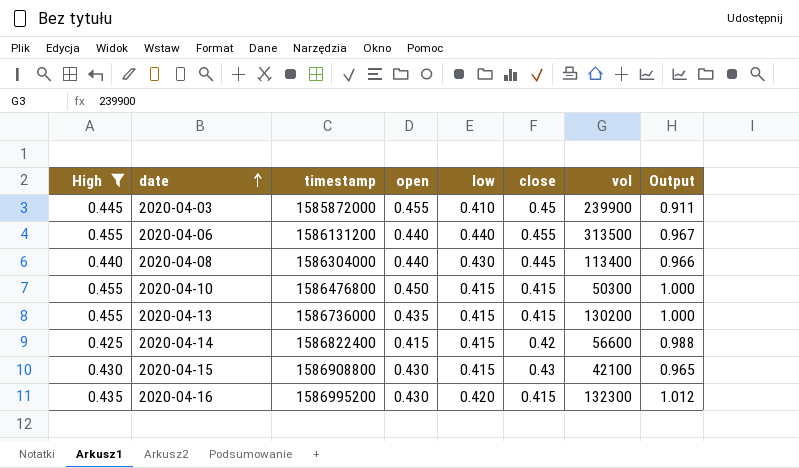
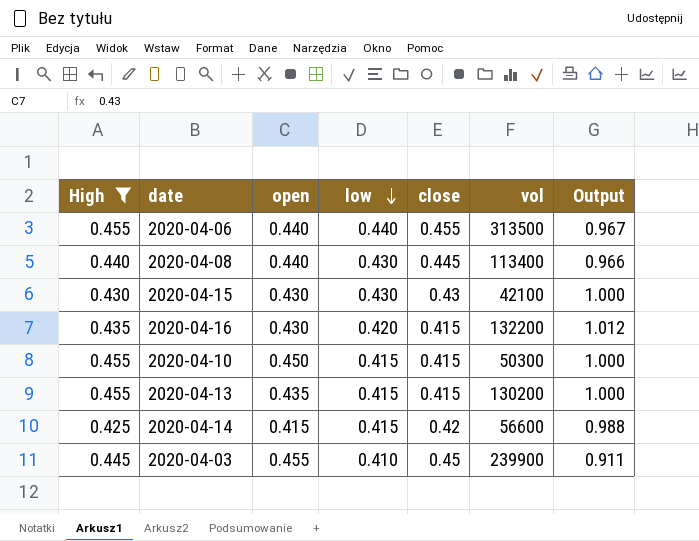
row order: date ascending -> low descending
column timestamp | position: 3 -> none
2020-04-15 | low: 0.415 -> 0.430
2020-04-15 | Output: 0.965 -> 1.000
2020-04-16 | vol: 132300 -> 132200

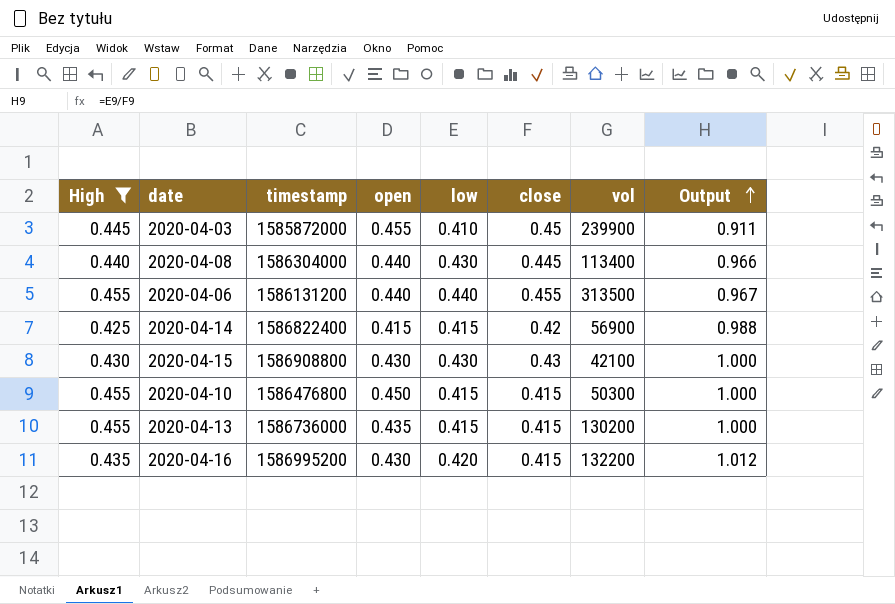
row order: low descending -> Output ascending
column timestamp | position: none -> 3
2020-04-14 | vol: 56600 -> 56900

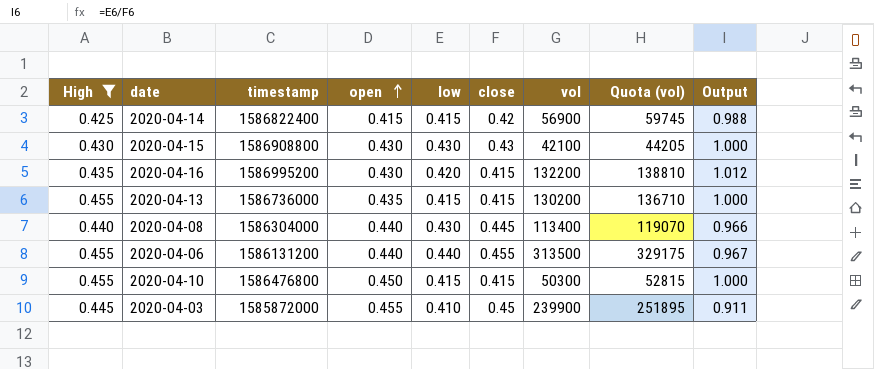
row order: Output ascending -> open ascending
column Quota (vol) | formula: none -> [vol] * 1.05

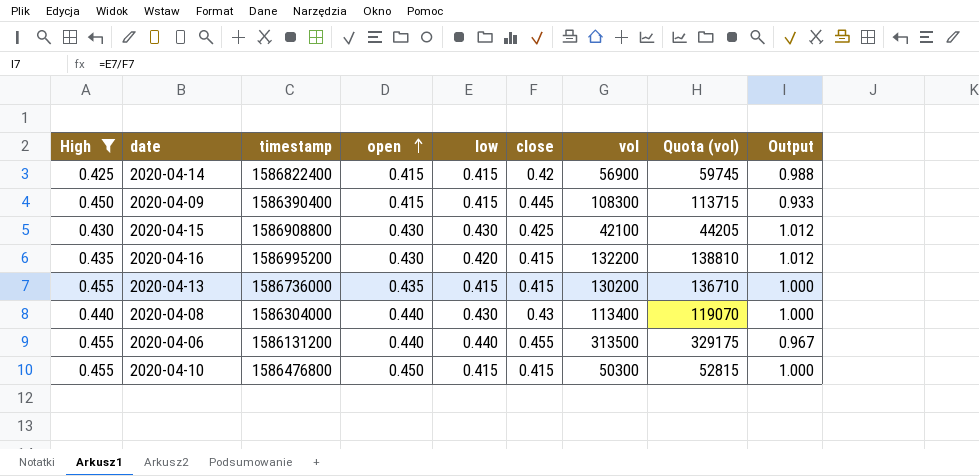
row 2020-04-03: 0.445 | 1585872000 | 0.455 | 0.410 | 0.45 | 239900 | 251895 | 0.911 -> none
row 2020-04-09: none -> 0.450 | 1586390400 | 0.415 | 0.415 | 0.445 | 108300 | 113715 | 0.933
2020-04-15 | close: 0.43 -> 0.425
2020-04-15 | Output: 1.000 -> 1.012
2020-04-08 | close: 0.445 -> 0.43
2020-04-08 | Output: 0.966 -> 1.000

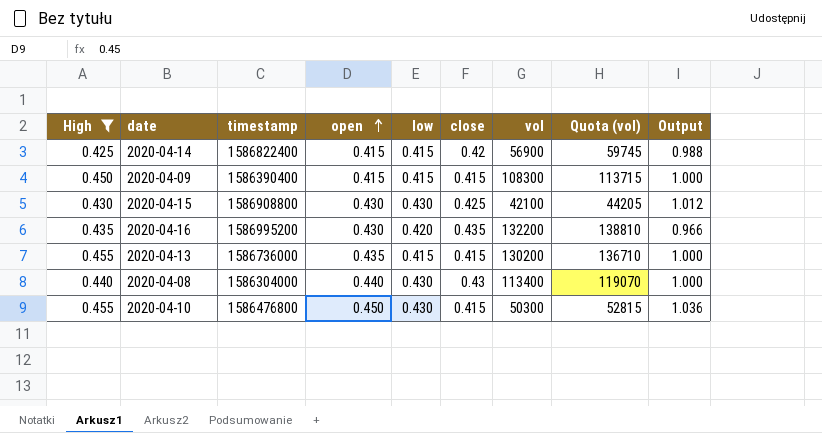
row 2020-04-06: 0.455 | 1586131200 | 0.440 | 0.440 | 0.455 | 313500 | 329175 | 0.967 -> none
2020-04-09 | close: 0.445 -> 0.415
2020-04-09 | Output: 0.933 -> 1.000
2020-04-16 | close: 0.415 -> 0.435
2020-04-16 | Output: 1.012 -> 0.966
2020-04-10 | low: 0.415 -> 0.430
2020-04-10 | Output: 1.000 -> 1.036

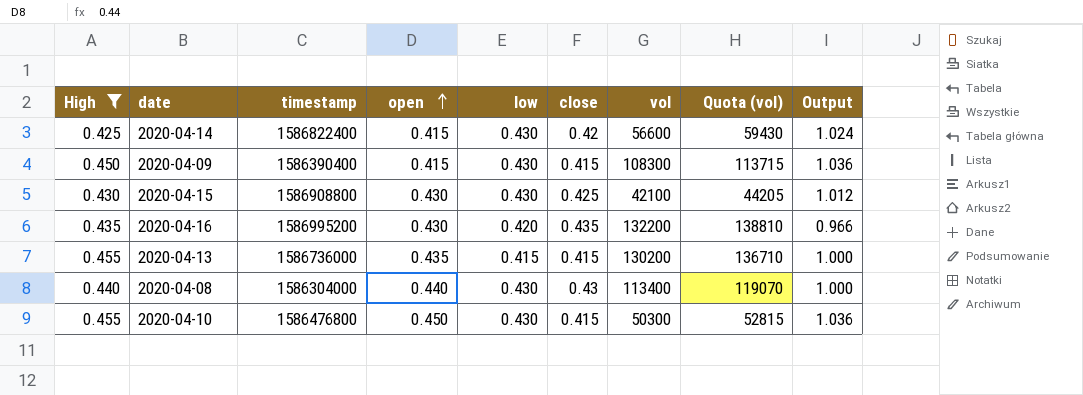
2020-04-14 | low: 0.415 -> 0.430
2020-04-14 | vol: 56900 -> 56600
2020-04-14 | Quota (vol): 59745 -> 59430
2020-04-14 | Output: 0.988 -> 1.024
2020-04-09 | low: 0.415 -> 0.430
2020-04-09 | Output: 1.000 -> 1.036

